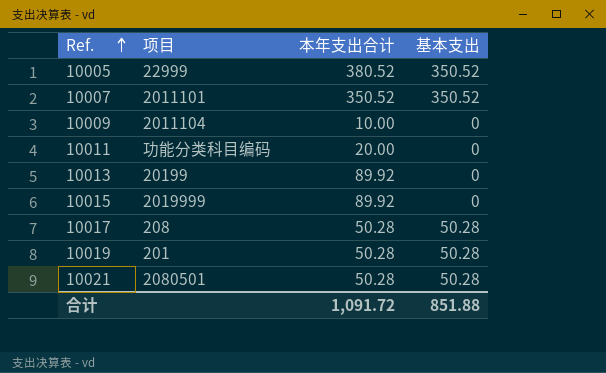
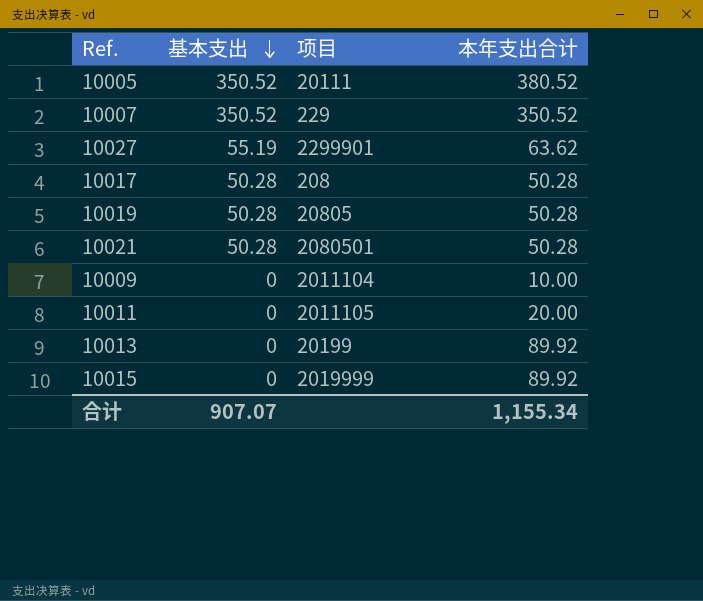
row order: Ref. ascending -> 基本支出 descending
column 基本支出 | position: 4 -> 2
10005 | 项目: 22999 -> 20111
10007 | 项目: 2011101 -> 229
row 10027: none -> 55.19 | 2299901 | 63.62
10019 | 项目: 201 -> 20805
10011 | 项目: 功能分类科目编码 -> 2011105
合计 | 基本支出: 851.88 -> 907.07
合计 | 本年支出合计: 1,091.72 -> 1,155.34

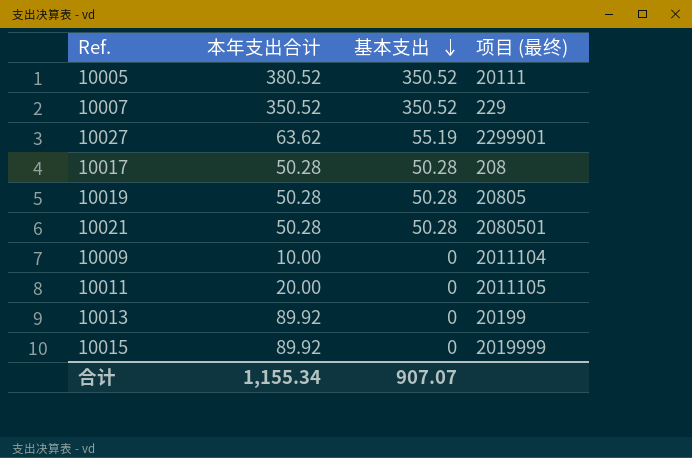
column 本年支出合计 | position: 4 -> 2
column name: 项目 -> 项目 (最终)

